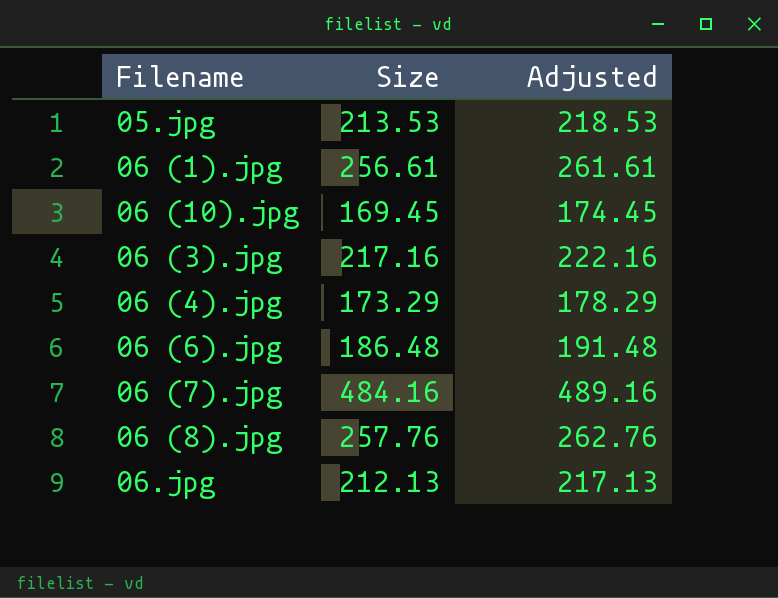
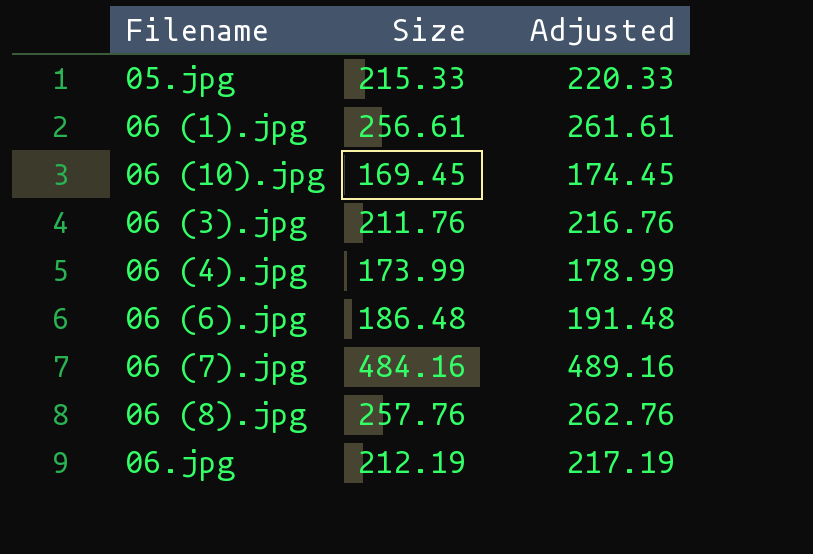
05.jpg | Size: 213.53 -> 215.33
05.jpg | Adjusted: 218.53 -> 220.33
06 (3).jpg | Size: 217.16 -> 211.76
06 (3).jpg | Adjusted: 222.16 -> 216.76
06 (4).jpg | Size: 173.29 -> 173.99
06 (4).jpg | Adjusted: 178.29 -> 178.99
06.jpg | Size: 212.13 -> 212.19
06.jpg | Adjusted: 217.13 -> 217.19

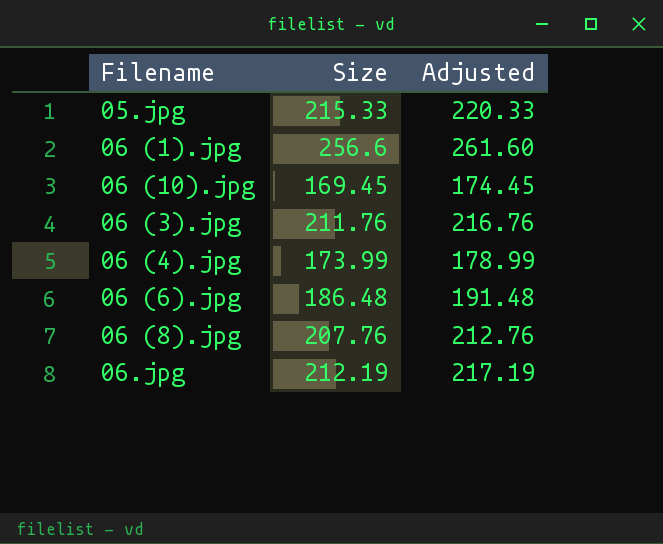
row 06 (7).jpg: 484.16 | 489.16 -> none
06 (1).jpg | Size: 256.61 -> 256.6
06 (1).jpg | Adjusted: 261.61 -> 261.60
06 (8).jpg | Size: 257.76 -> 207.76
06 (8).jpg | Adjusted: 262.76 -> 212.76

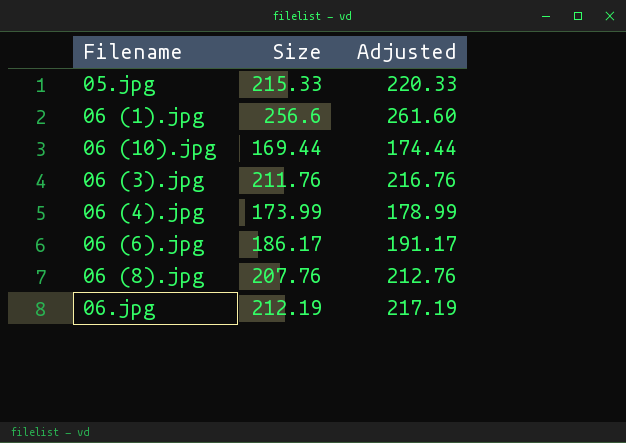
06 (10).jpg | Size: 169.45 -> 169.44
06 (10).jpg | Adjusted: 174.45 -> 174.44
06 (6).jpg | Size: 186.48 -> 186.17
06 (6).jpg | Adjusted: 191.48 -> 191.17

